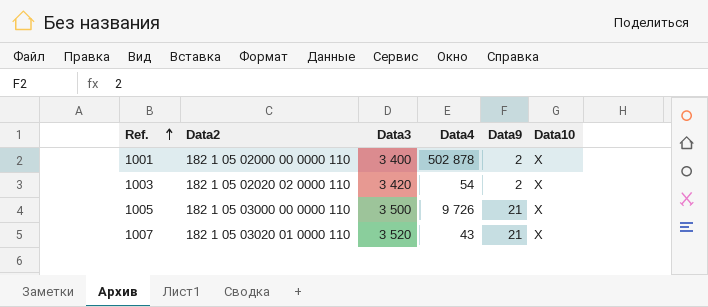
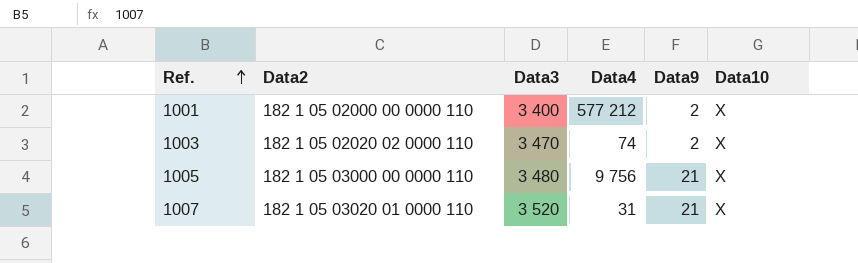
1001 | Data4: 502 878 -> 577 212
1003 | Data3: 3 420 -> 3 470
1003 | Data4: 54 -> 74
1005 | Data3: 3 500 -> 3 480
1005 | Data4: 9 726 -> 9 756
1007 | Data4: 43 -> 31

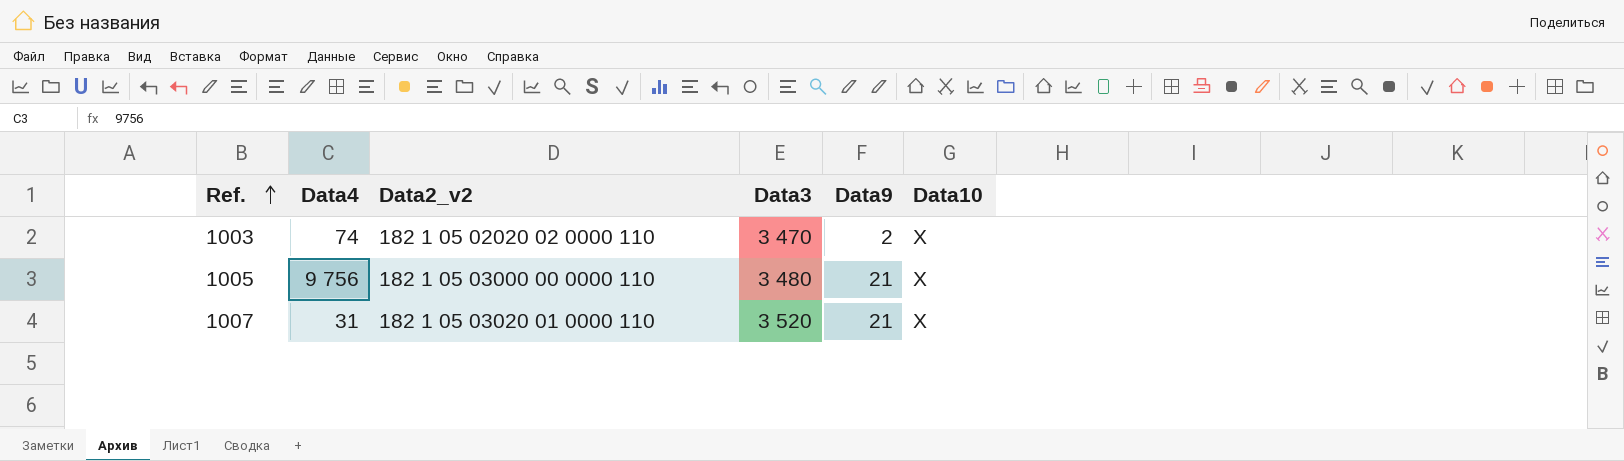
column Data4 | position: 4 -> 2
column name: Data2 -> Data2_v2
row 1001: 182 1 05 02000 00 0000 110 | 3 400 | 577 212 | 2 | X -> none

